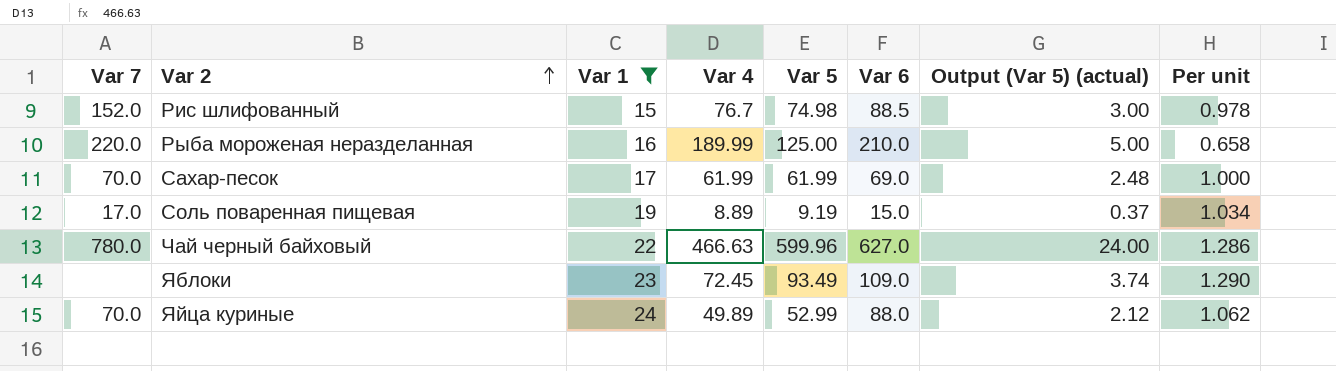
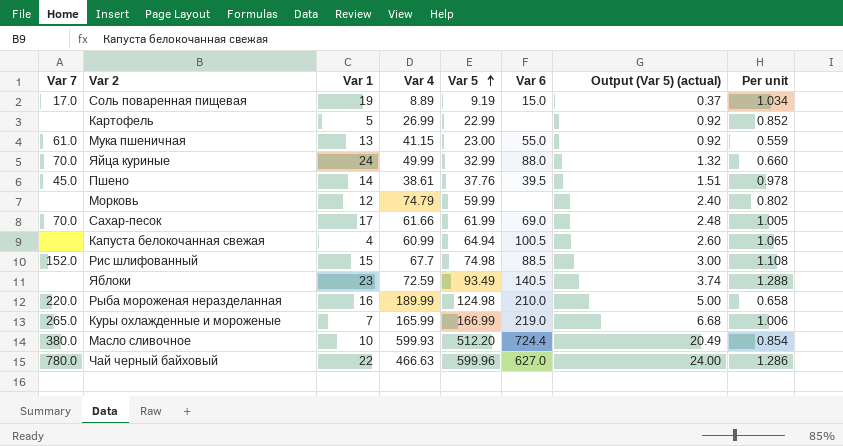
filter: Var 1 >= 15 -> none
row order: Var 2 ascending -> Var 5 ascending
Яйца куриные | Var 4: 49.89 -> 49.99
Яйца куриные | Var 5: 52.99 -> 32.99
Яйца куриные | Output (Var 5) (actual): 2.12 -> 1.32
Яйца куриные | Per unit: 1.062 -> 0.660
Сахар-песок | Var 4: 61.99 -> 61.66
Сахар-песок | Per unit: 1.000 -> 1.005
Рис шлифованный | Var 4: 76.7 -> 67.7
Рис шлифованный | Per unit: 0.978 -> 1.108
Яблоки | Var 4: 72.45 -> 72.59
Яблоки | Var 6: 109.0 -> 140.5
Яблоки | Per unit: 1.290 -> 1.288
Рыба мороженая неразделанная | Var 5: 125.00 -> 124.98

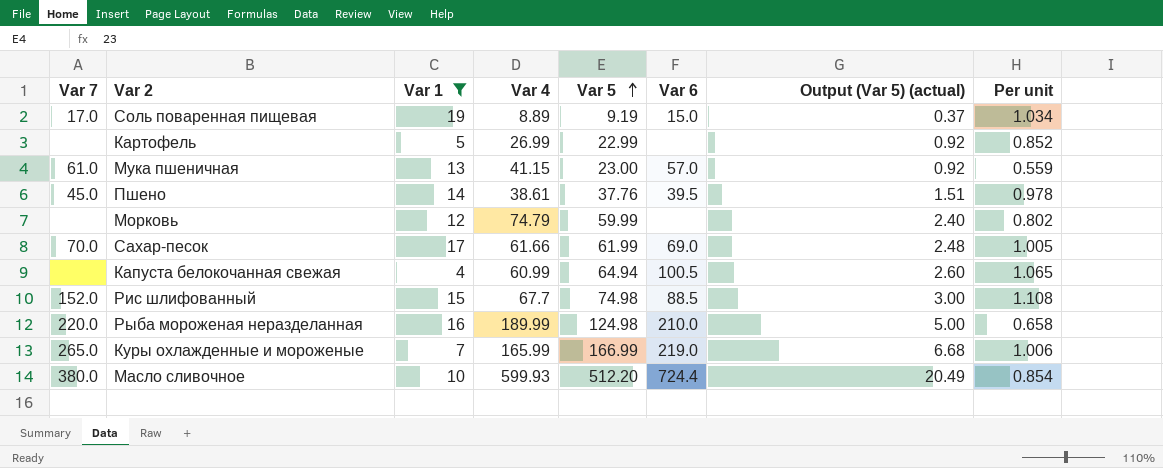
filter: none -> Var 1 <= 19
Мука пшеничная | Var 6: 55.0 -> 57.0

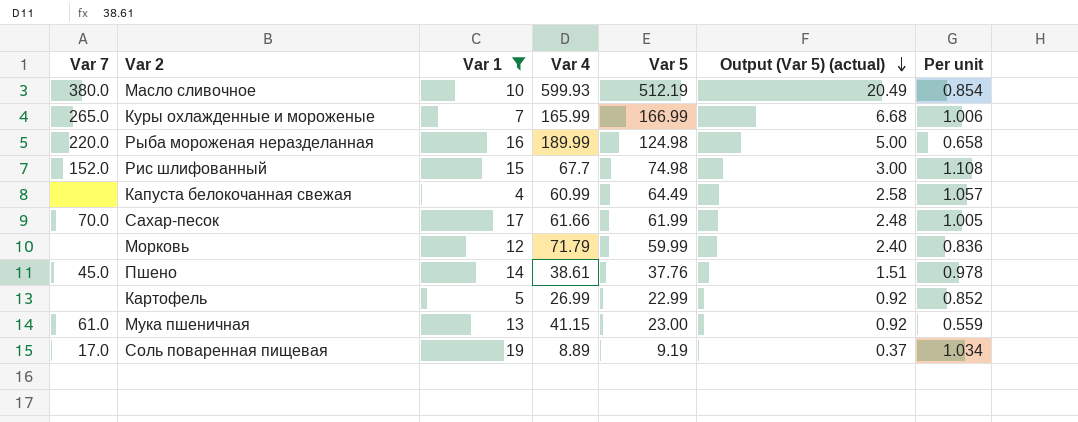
row order: Var 5 ascending -> Output (Var 5) (actual) descending
column Var 6 | position: 6 -> none
Масло сливочное | Var 5: 512.20 -> 512.19
Капуста белокочанная свежая | Var 5: 64.94 -> 64.49
Капуста белокочанная свежая | Output (Var 5) (actual): 2.60 -> 2.58
Капуста белокочанная свежая | Per unit: 1.065 -> 1.057
Морковь | Var 4: 74.79 -> 71.79
Морковь | Per unit: 0.802 -> 0.836

